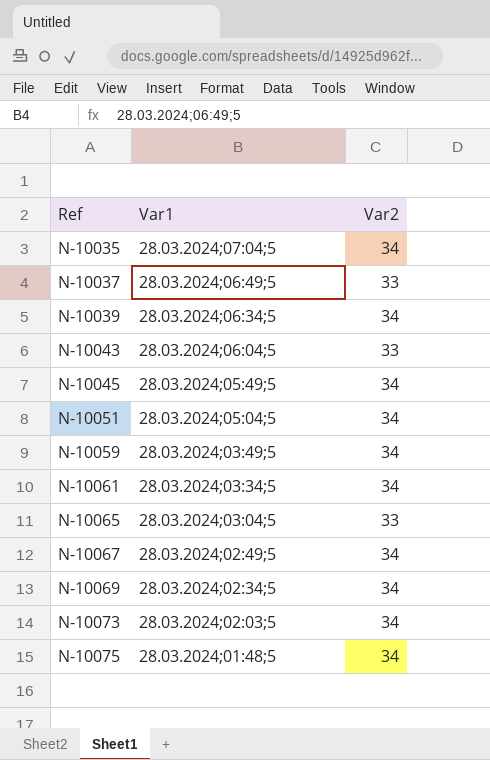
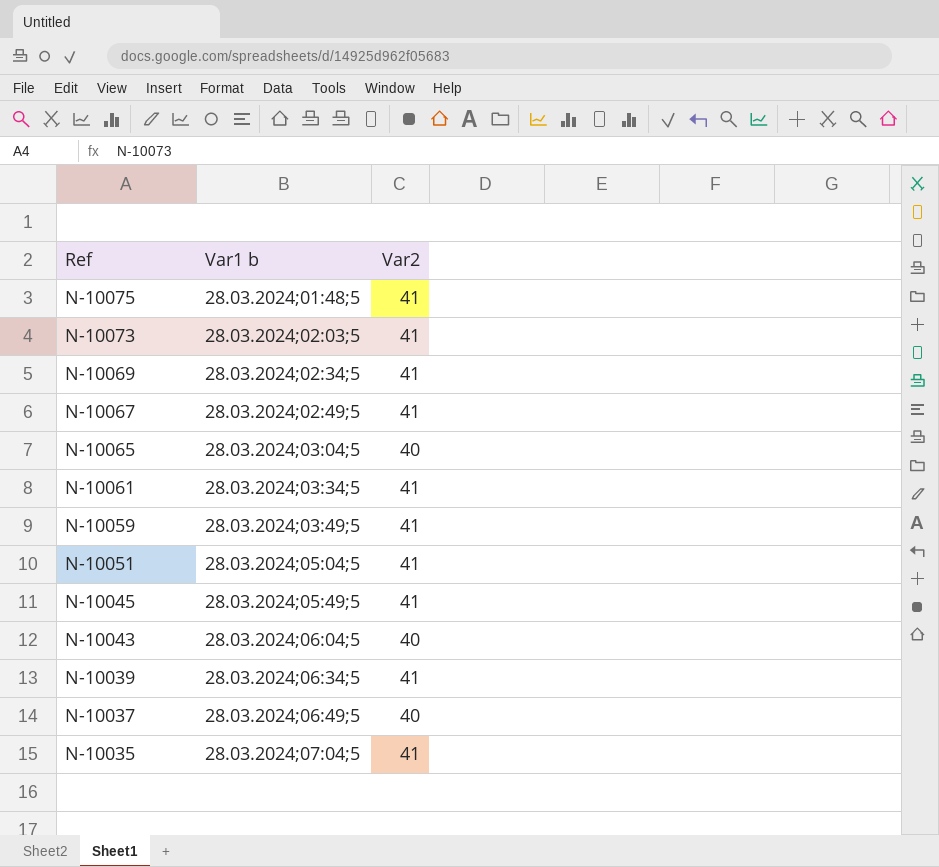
row order: Ref ascending -> Ref descending
column name: Var1 -> Var1 b
N-10075 | Var2: 34 -> 41
N-10073 | Var2: 34 -> 41
N-10069 | Var2: 34 -> 41
N-10067 | Var2: 34 -> 41
N-10065 | Var2: 33 -> 40
N-10061 | Var2: 34 -> 41
N-10059 | Var2: 34 -> 41
N-10051 | Var2: 34 -> 41
N-10045 | Var2: 34 -> 41
N-10043 | Var2: 33 -> 40
N-10039 | Var2: 34 -> 41
N-10037 | Var2: 33 -> 40
N-10035 | Var2: 34 -> 41

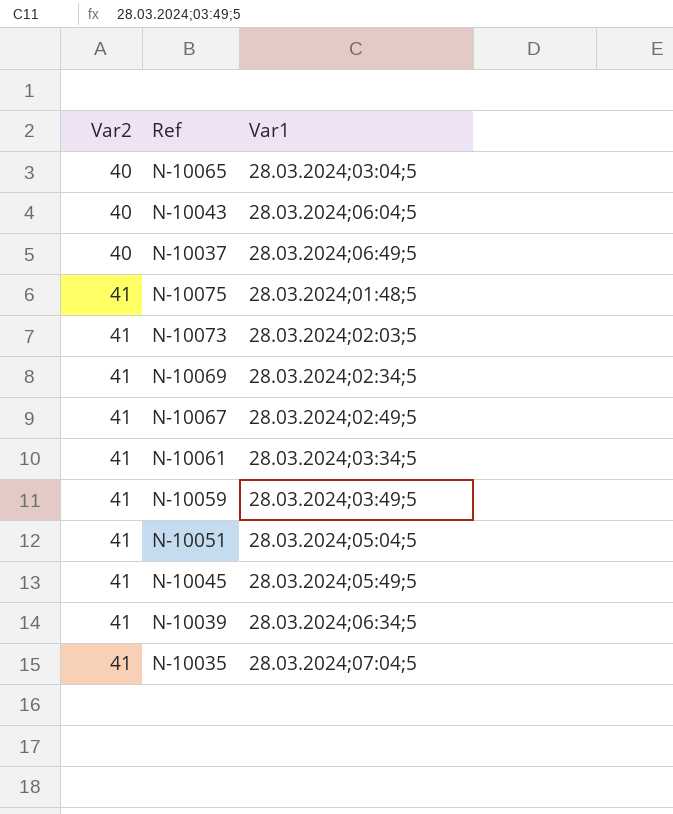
row order: Ref descending -> Var2 ascending
column Var2 | position: 3 -> 1
column name: Var1 b -> Var1

